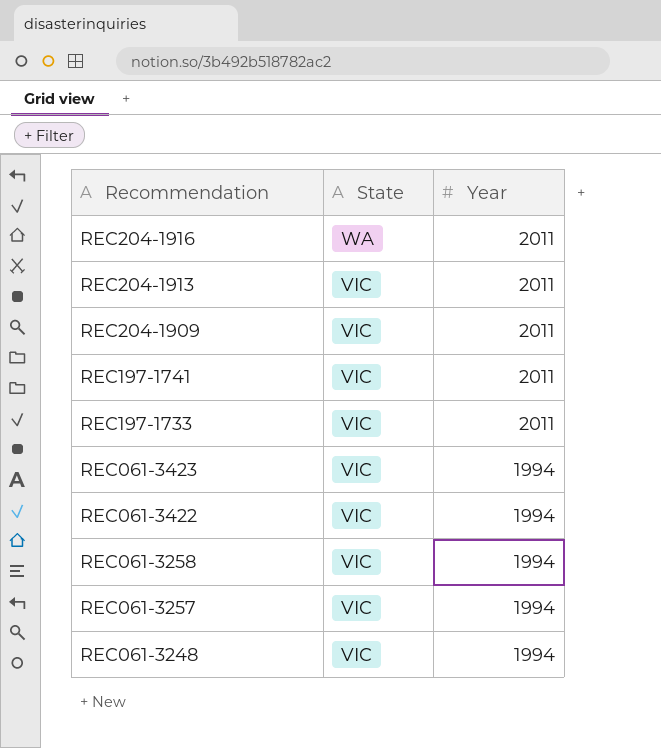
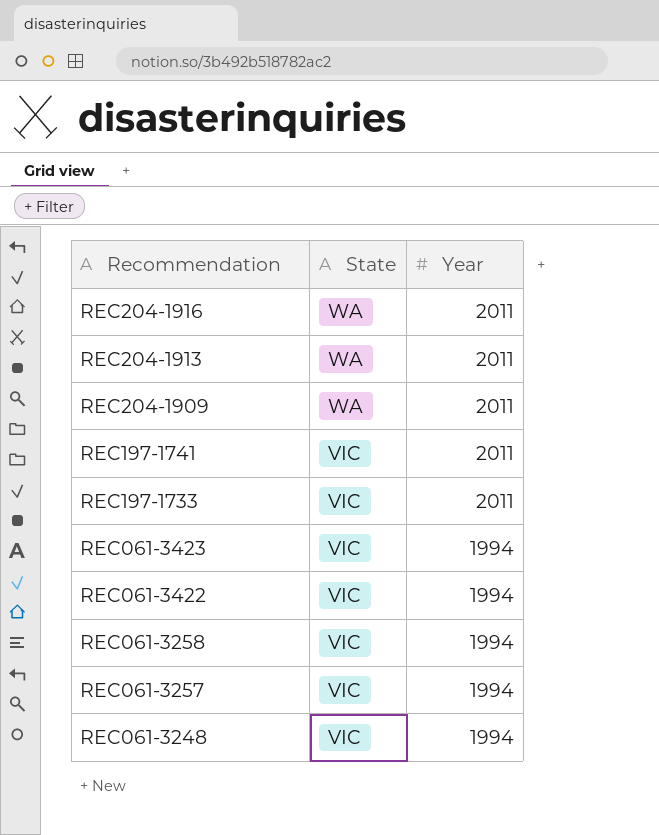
REC204-1913 | State: VIC -> WA
REC204-1909 | State: VIC -> WA

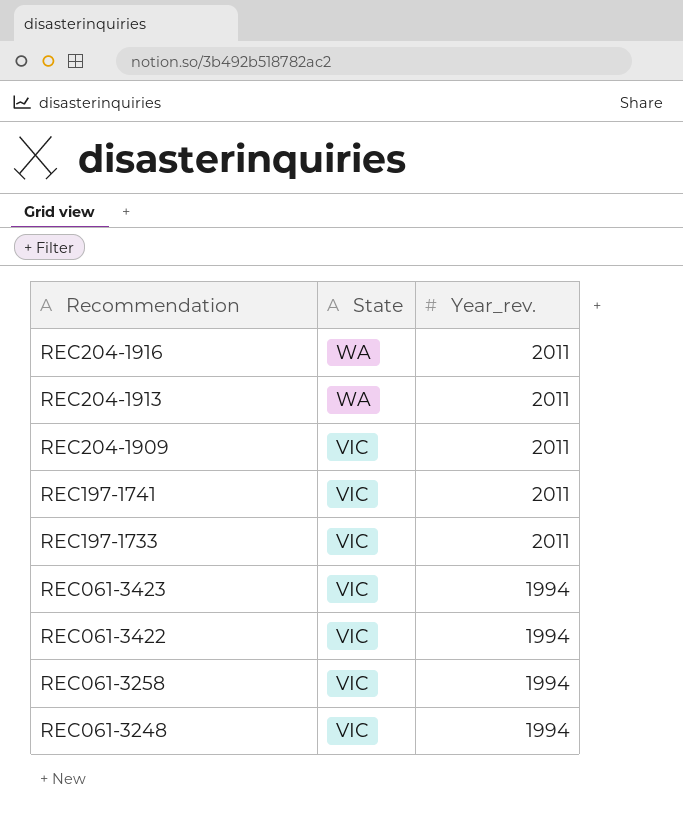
column name: Year -> Year_rev.
row REC061-3257: VIC | 1994 -> none
REC204-1909 | State: WA -> VIC

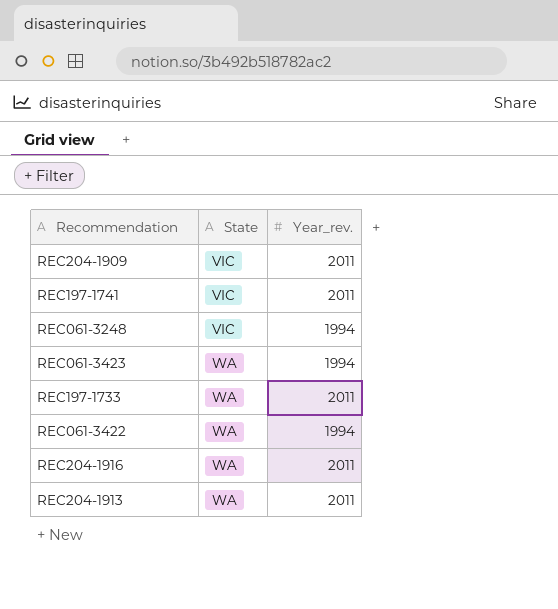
row order: Recommendation descending -> State ascending
row REC061-3258: VIC | 1994 -> none
REC061-3423 | State: VIC -> WA
REC197-1733 | State: VIC -> WA
REC061-3422 | State: VIC -> WA

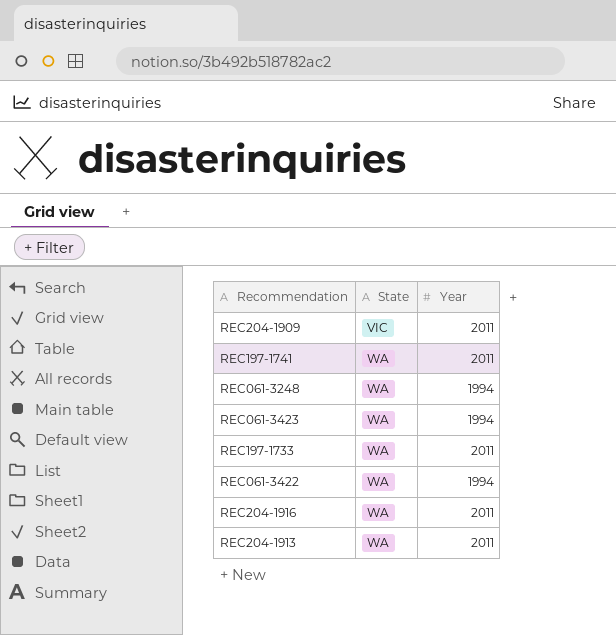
column name: Year_rev. -> Year
REC197-1741 | State: VIC -> WA
REC061-3248 | State: VIC -> WA

